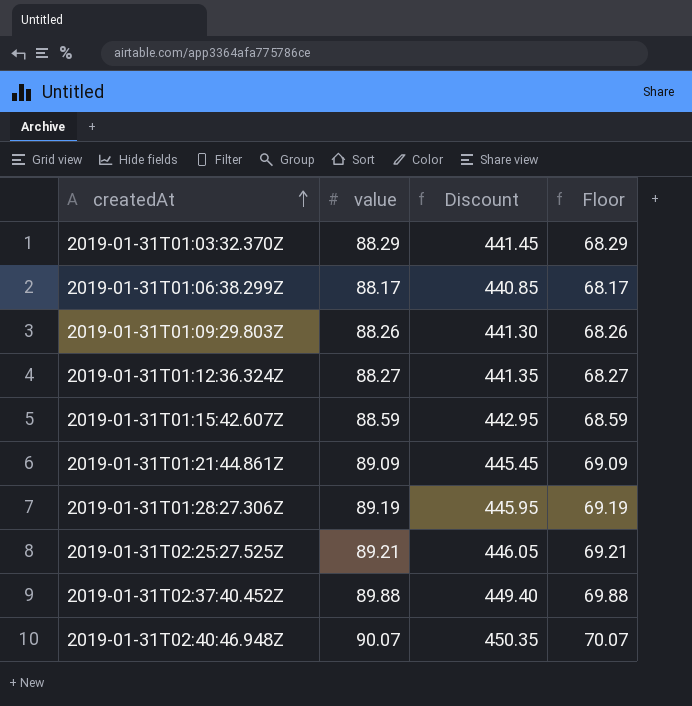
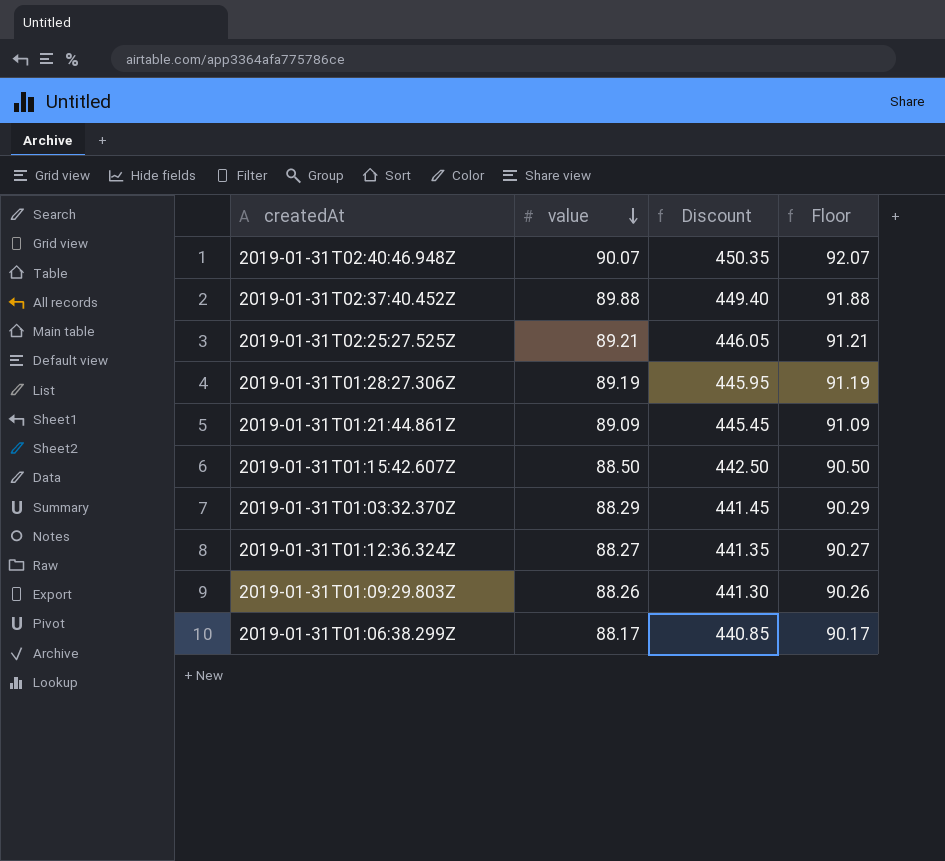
row order: createdAt ascending -> value descending
column Floor | formula: [value] - 20 -> [value] + 2
2019-01-31T01:15:42.607Z | value: 88.59 -> 88.50
2019-01-31T01:15:42.607Z | Discount: 442.95 -> 442.50

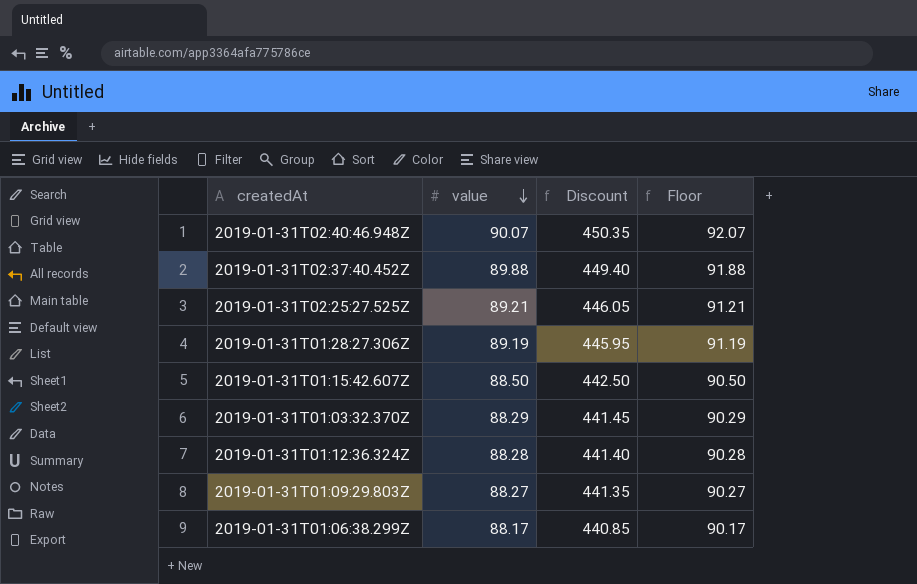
row 2019-01-31T01:21:44.861Z: 89.09 | 445.45 | 91.09 -> none
2019-01-31T01:12:36.324Z | value: 88.27 -> 88.28
2019-01-31T01:12:36.324Z | Discount: 441.35 -> 441.40
2019-01-31T01:12:36.324Z | Floor: 90.27 -> 90.28
2019-01-31T01:09:29.803Z | value: 88.26 -> 88.27
2019-01-31T01:09:29.803Z | Discount: 441.30 -> 441.35
2019-01-31T01:09:29.803Z | Floor: 90.26 -> 90.27

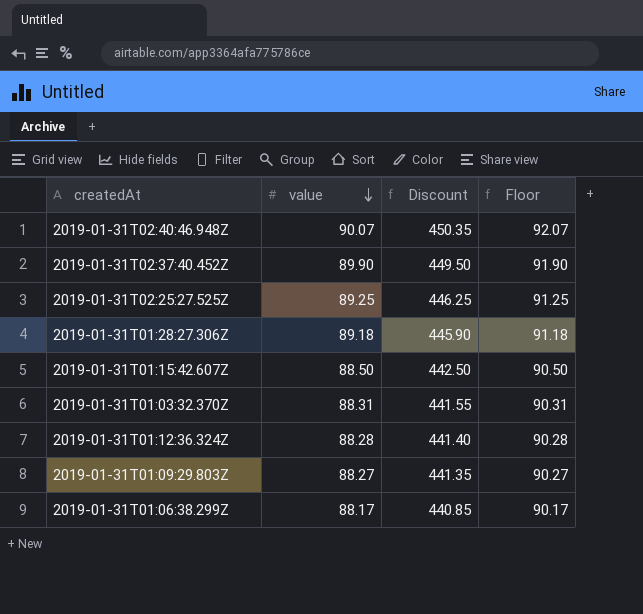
2019-01-31T02:37:40.452Z | value: 89.88 -> 89.90
2019-01-31T02:37:40.452Z | Discount: 449.40 -> 449.50
2019-01-31T02:37:40.452Z | Floor: 91.88 -> 91.90
2019-01-31T02:25:27.525Z | value: 89.21 -> 89.25
2019-01-31T02:25:27.525Z | Discount: 446.05 -> 446.25
2019-01-31T02:25:27.525Z | Floor: 91.21 -> 91.25
2019-01-31T01:28:27.306Z | value: 89.19 -> 89.18
2019-01-31T01:28:27.306Z | Discount: 445.95 -> 445.90
2019-01-31T01:28:27.306Z | Floor: 91.19 -> 91.18
2019-01-31T01:03:32.370Z | value: 88.29 -> 88.31
2019-01-31T01:03:32.370Z | Discount: 441.45 -> 441.55
2019-01-31T01:03:32.370Z | Floor: 90.29 -> 90.31

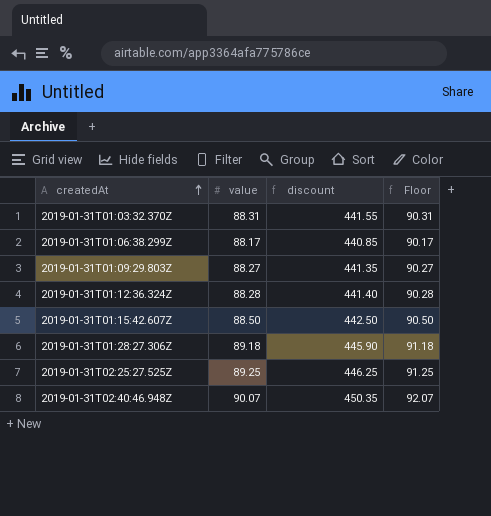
row order: value descending -> createdAt ascending
column name: Discount -> discount
row 2019-01-31T02:37:40.452Z: 89.90 | 449.50 | 91.90 -> none

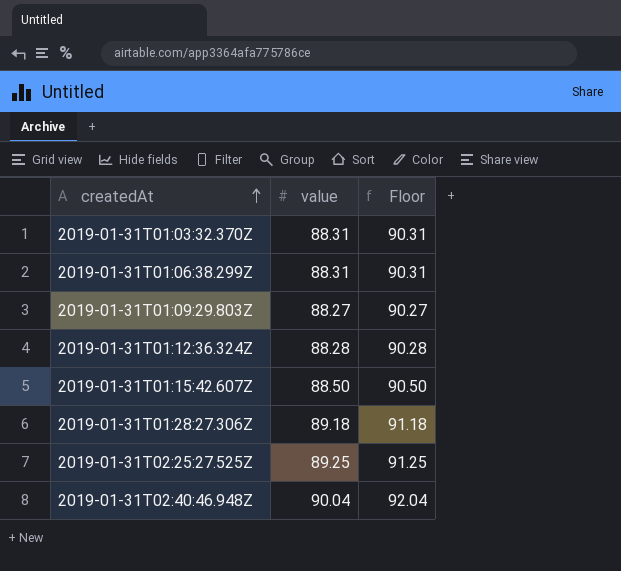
column discount | formula: [value] * 5 -> none
2019-01-31T01:06:38.299Z | value: 88.17 -> 88.31
2019-01-31T01:06:38.299Z | Floor: 90.17 -> 90.31
2019-01-31T02:40:46.948Z | value: 90.07 -> 90.04
2019-01-31T02:40:46.948Z | Floor: 92.07 -> 92.04

